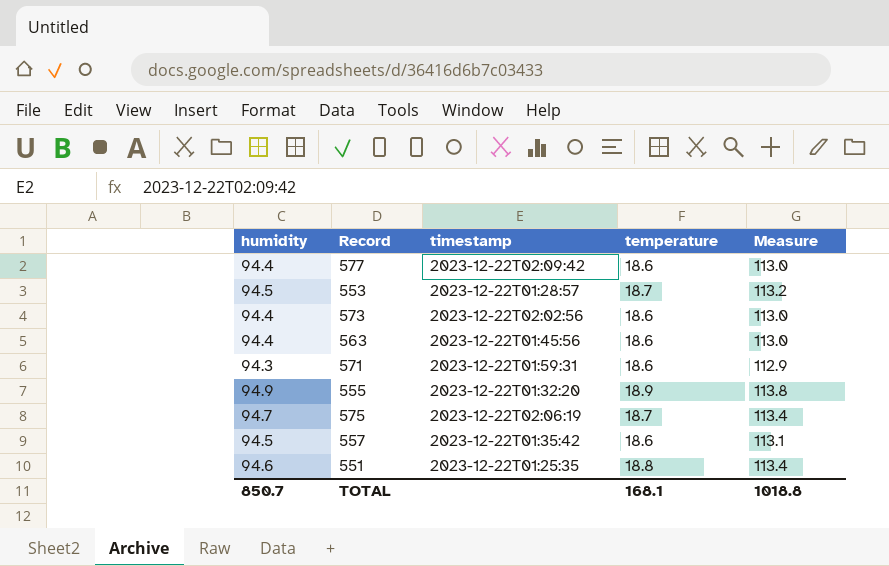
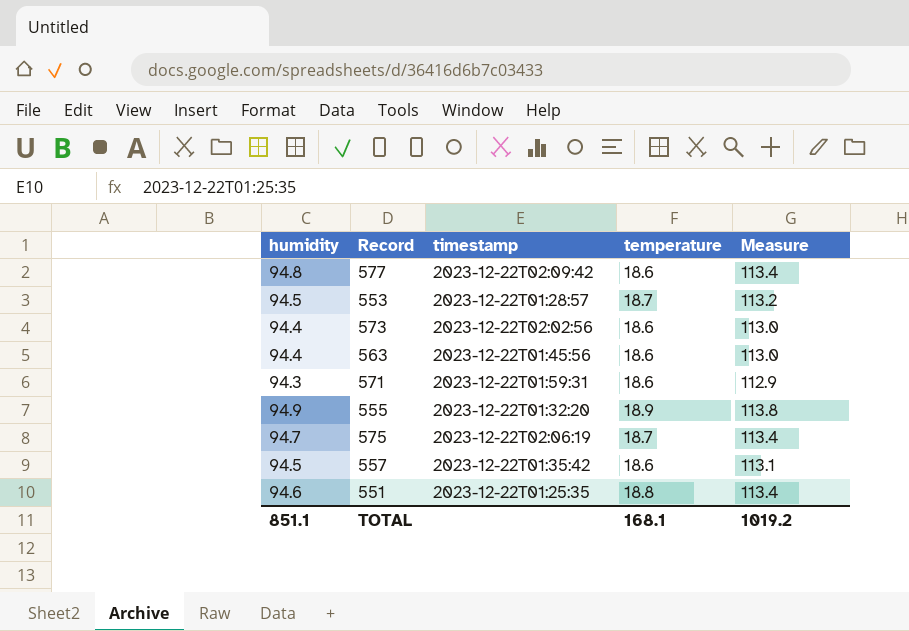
577 | humidity: 94.4 -> 94.8
577 | Measure: 113.0 -> 113.4
TOTAL | humidity: 850.7 -> 851.1
TOTAL | Measure: 1018.8 -> 1019.2

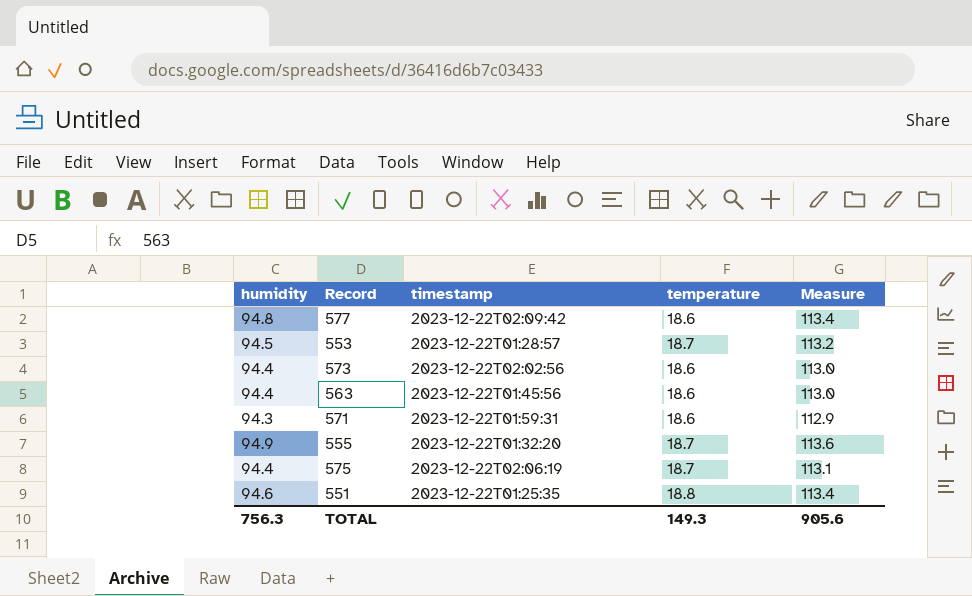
row 557: 94.5 | 2023-12-22T01:35:42 | 18.6 | 113.1 -> none
555 | temperature: 18.9 -> 18.7
555 | Measure: 113.8 -> 113.6
575 | humidity: 94.7 -> 94.4
575 | Measure: 113.4 -> 113.1
TOTAL | humidity: 851.1 -> 756.3
TOTAL | temperature: 168.1 -> 149.3
TOTAL | Measure: 1019.2 -> 905.6

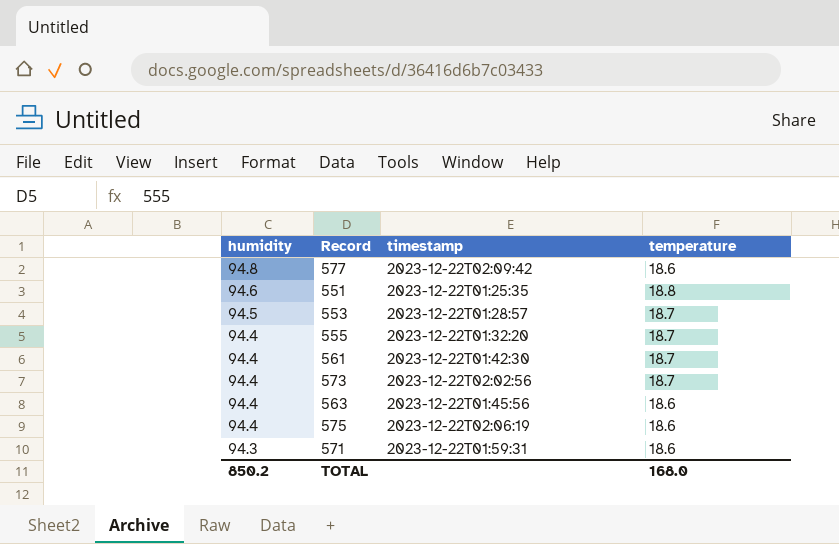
row order: none -> humidity descending
column Measure | formula: [humidity] + [temperature] -> none
555 | humidity: 94.9 -> 94.4
row 561: none -> 94.4 | 2023-12-22T01:42:30 | 18.7
573 | temperature: 18.6 -> 18.7
575 | temperature: 18.7 -> 18.6
TOTAL | humidity: 756.3 -> 850.2
TOTAL | temperature: 149.3 -> 168.0

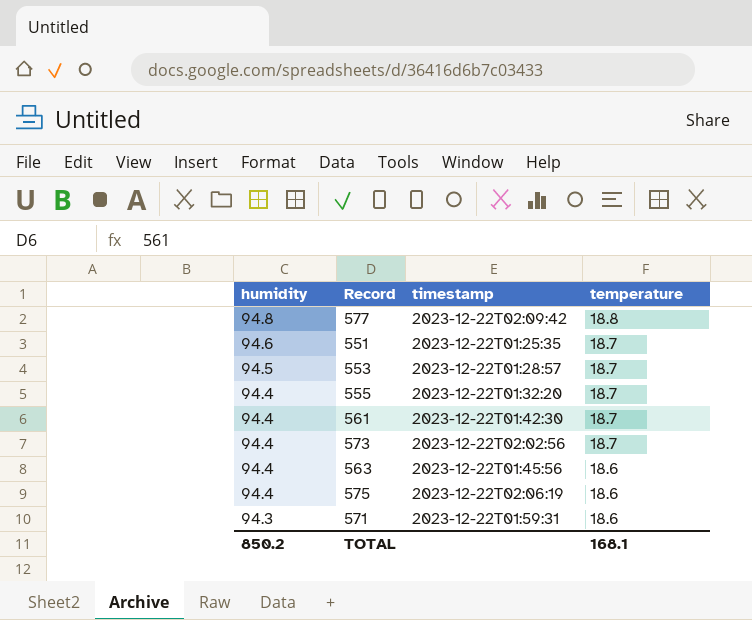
577 | temperature: 18.6 -> 18.8
551 | temperature: 18.8 -> 18.7
TOTAL | temperature: 168.0 -> 168.1

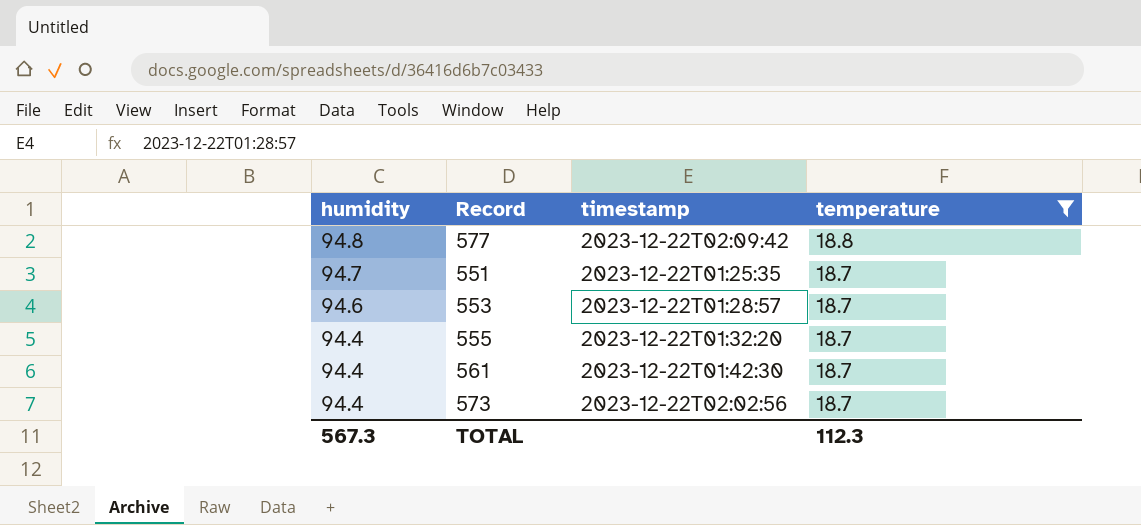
filter: none -> temperature != 18.6
551 | humidity: 94.6 -> 94.7
553 | humidity: 94.5 -> 94.6
TOTAL | humidity: 850.2 -> 567.3
TOTAL | temperature: 168.1 -> 112.3

